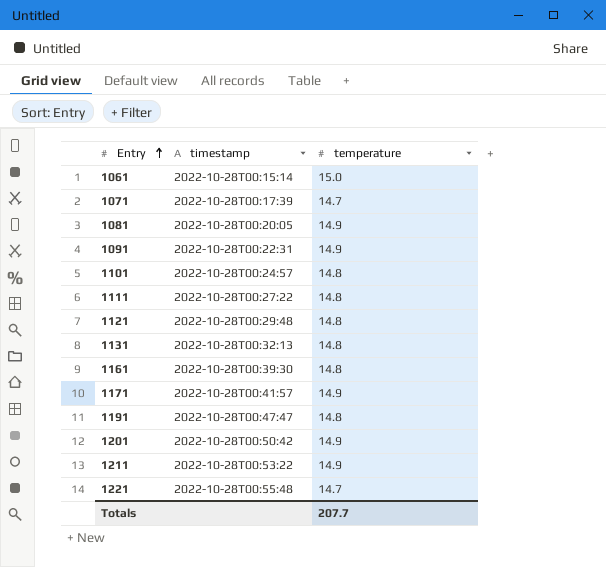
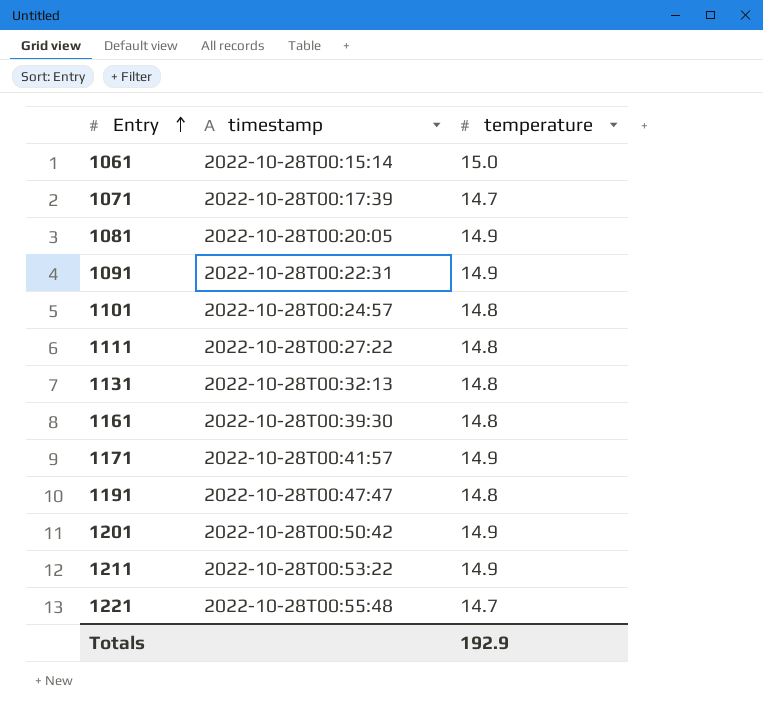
row 1121: 2022-10-28T00:29:48 | 14.8 -> none
Totals | temperature: 207.7 -> 192.9

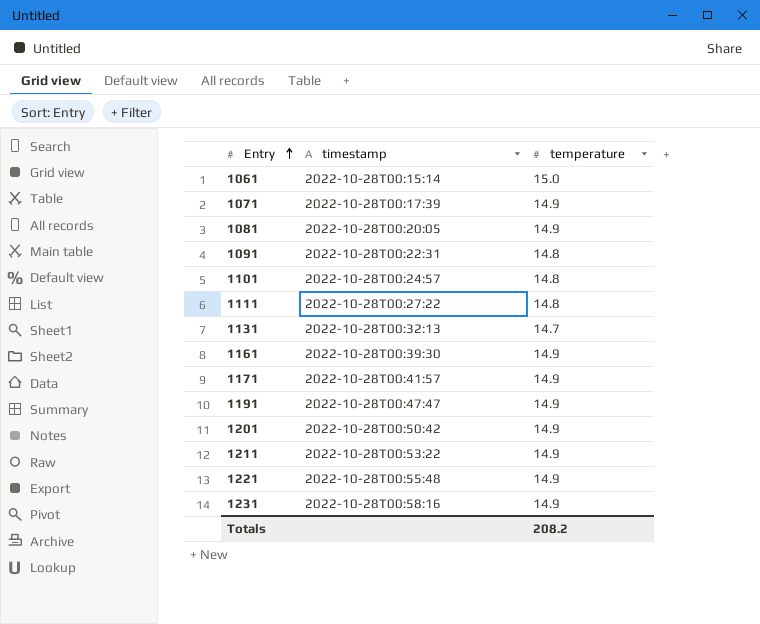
1071 | temperature: 14.7 -> 14.9
1091 | temperature: 14.9 -> 14.8
1131 | temperature: 14.8 -> 14.7
1161 | temperature: 14.8 -> 14.9
1191 | temperature: 14.8 -> 14.9
1221 | temperature: 14.7 -> 14.9
row 1231: none -> 2022-10-28T00:58:16 | 14.9
Totals | temperature: 192.9 -> 208.2

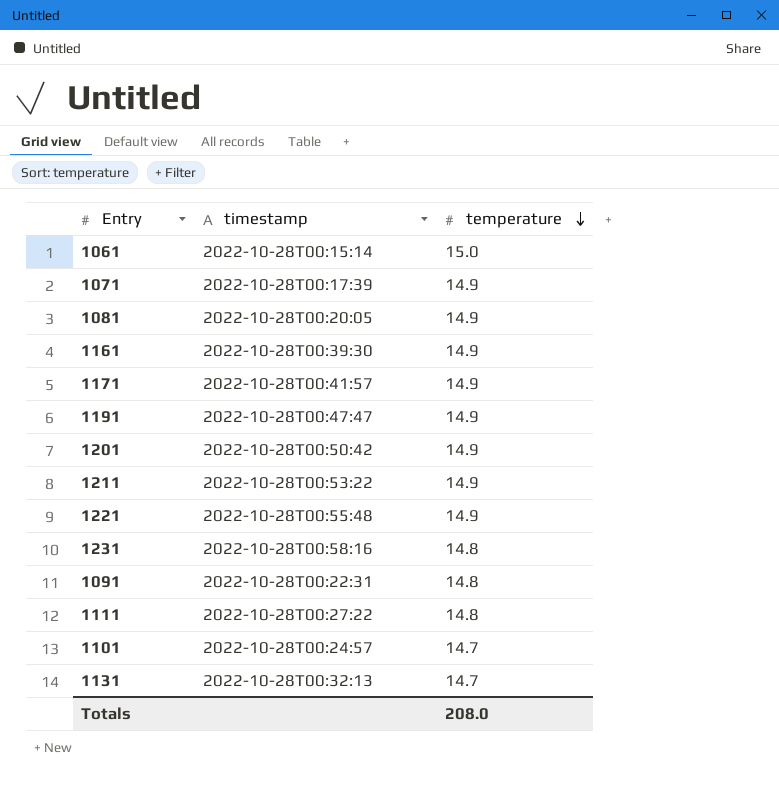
row order: Entry ascending -> temperature descending
1231 | temperature: 14.9 -> 14.8
1101 | temperature: 14.8 -> 14.7
Totals | temperature: 208.2 -> 208.0

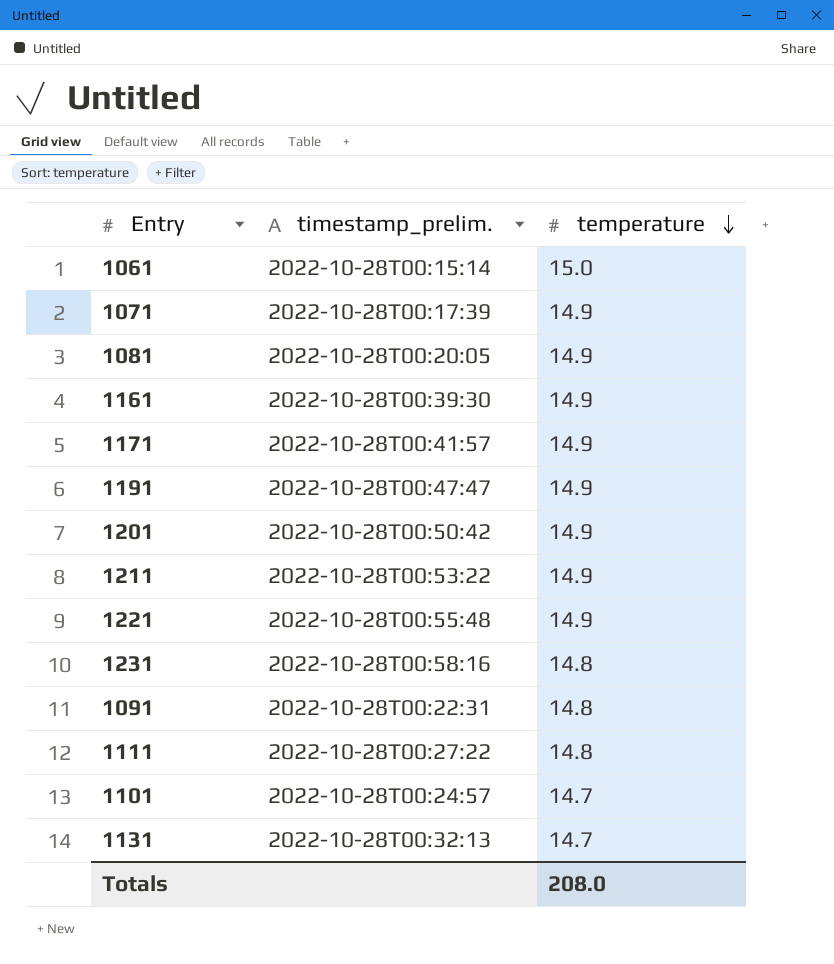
column name: timestamp -> timestamp_prelim.

